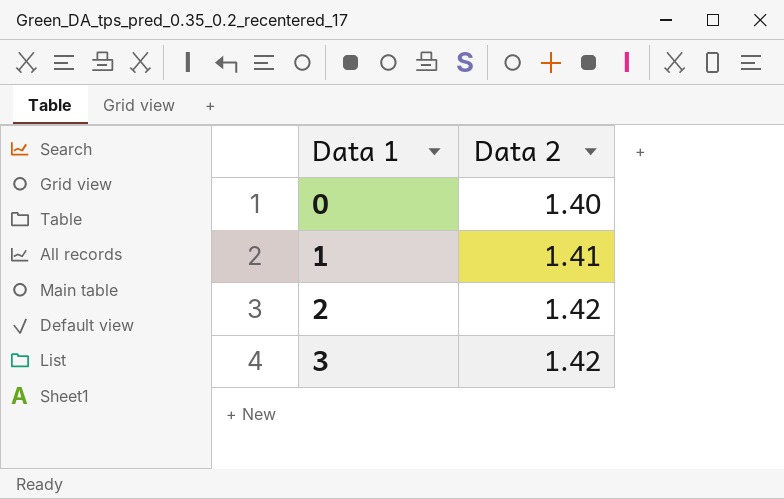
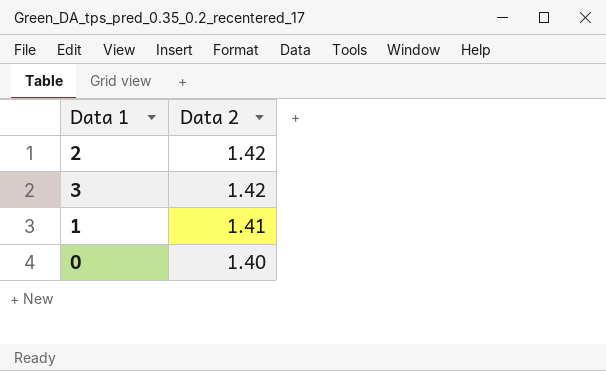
row order: Data 1 ascending -> Data 2 descending

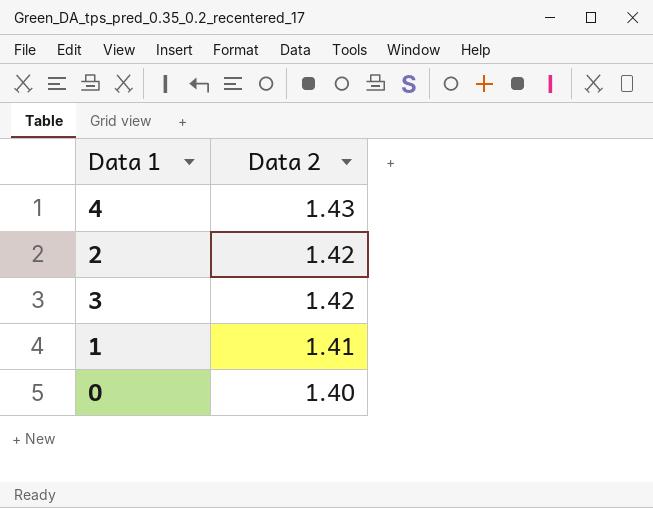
row 4: none -> 1.43

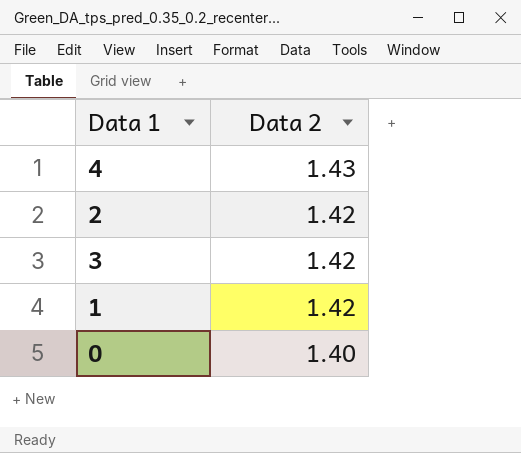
1 | Data 2: 1.41 -> 1.42

